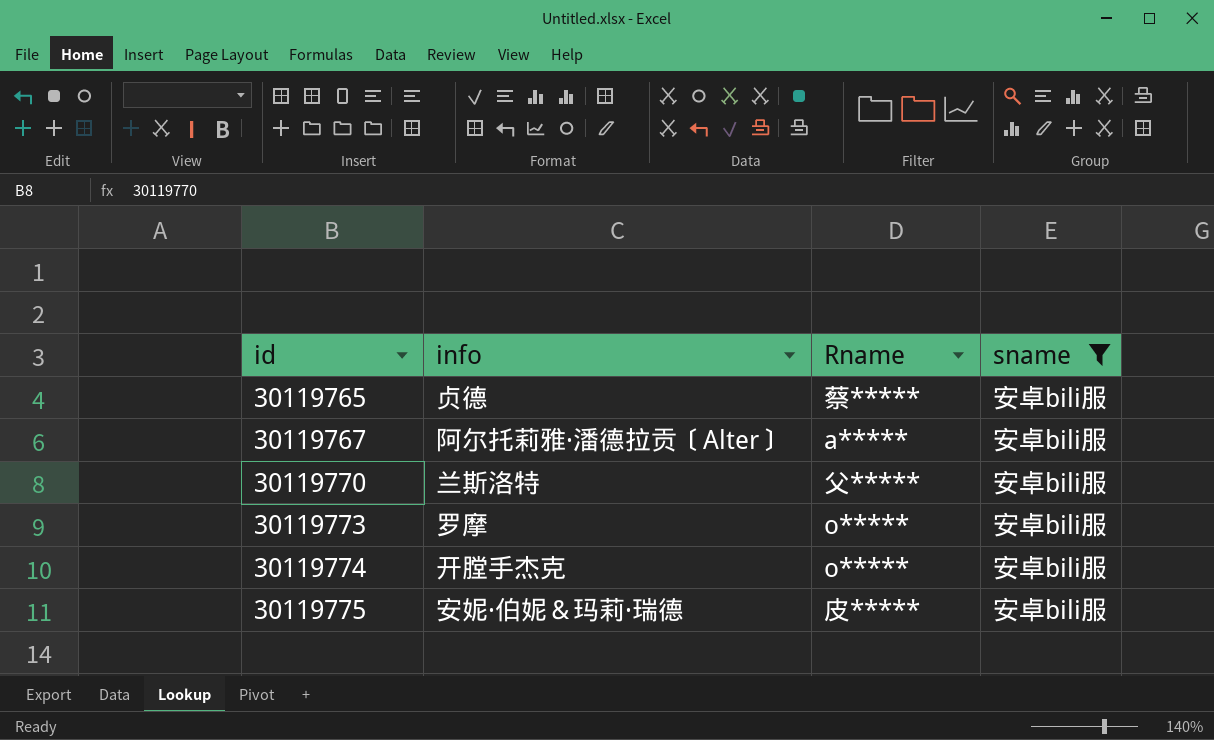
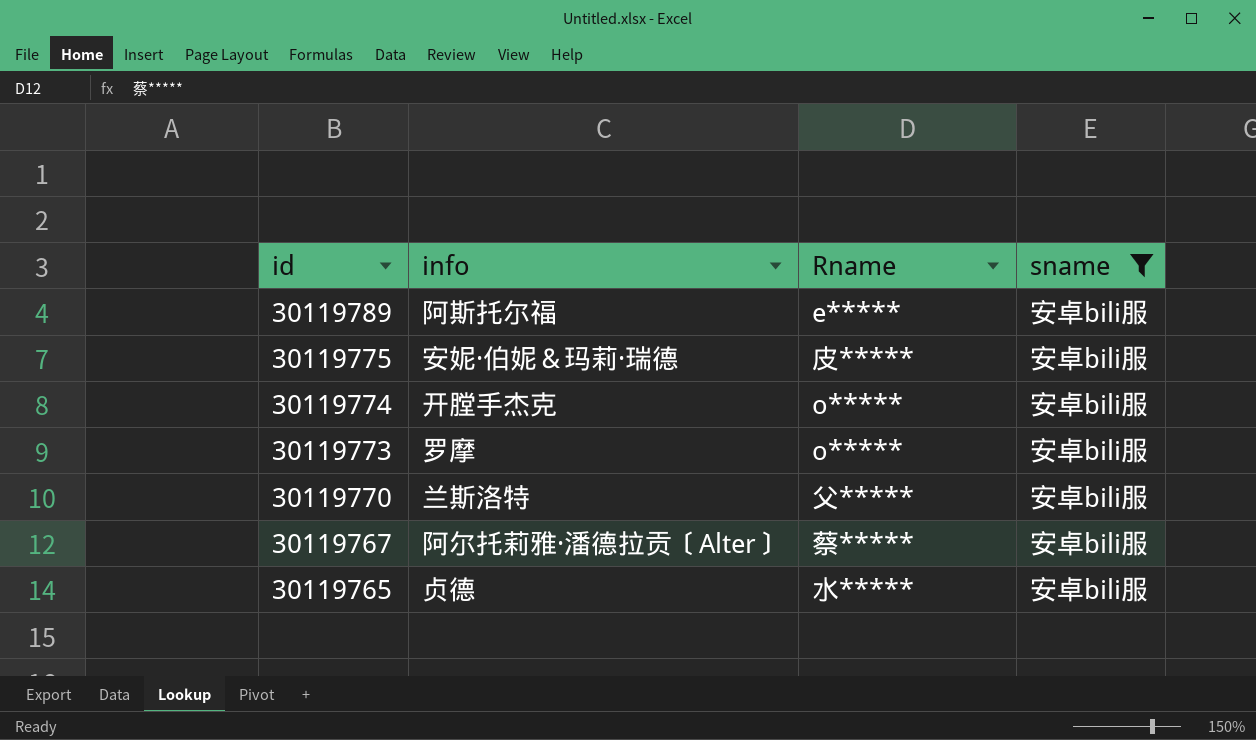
row order: id ascending -> id descending
row 30119789: none -> 阿斯托尔福 | e***** | 安卓bili服
30119767 | Rname: a***** -> 蔡*****
30119765 | Rname: 蔡***** -> 水*****

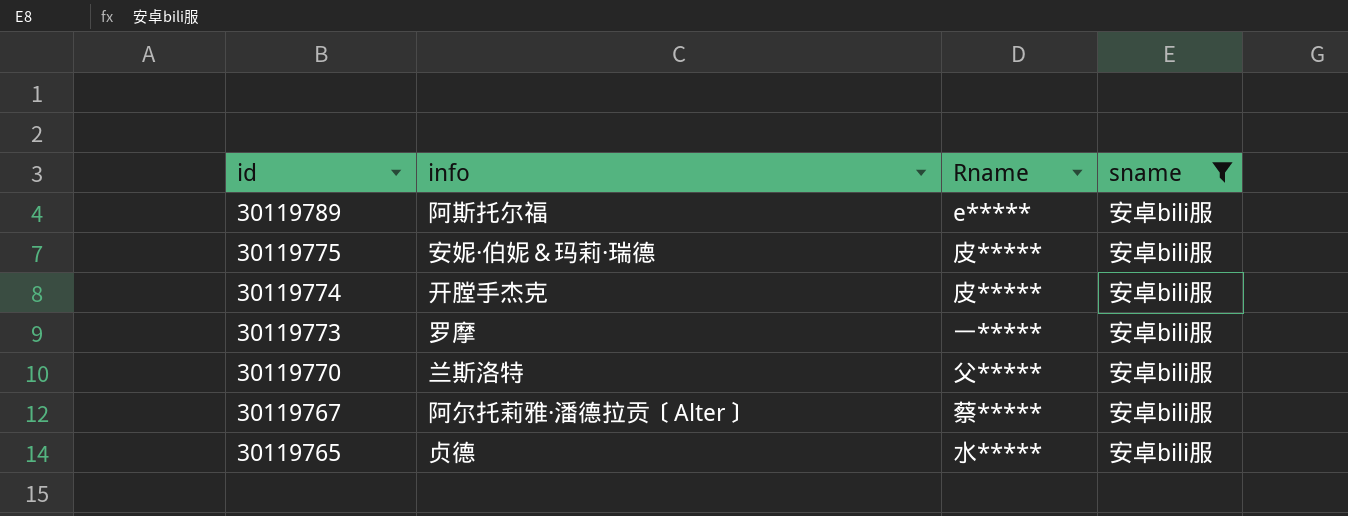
30119774 | Rname: o***** -> 皮*****
30119773 | Rname: o***** -> 一*****

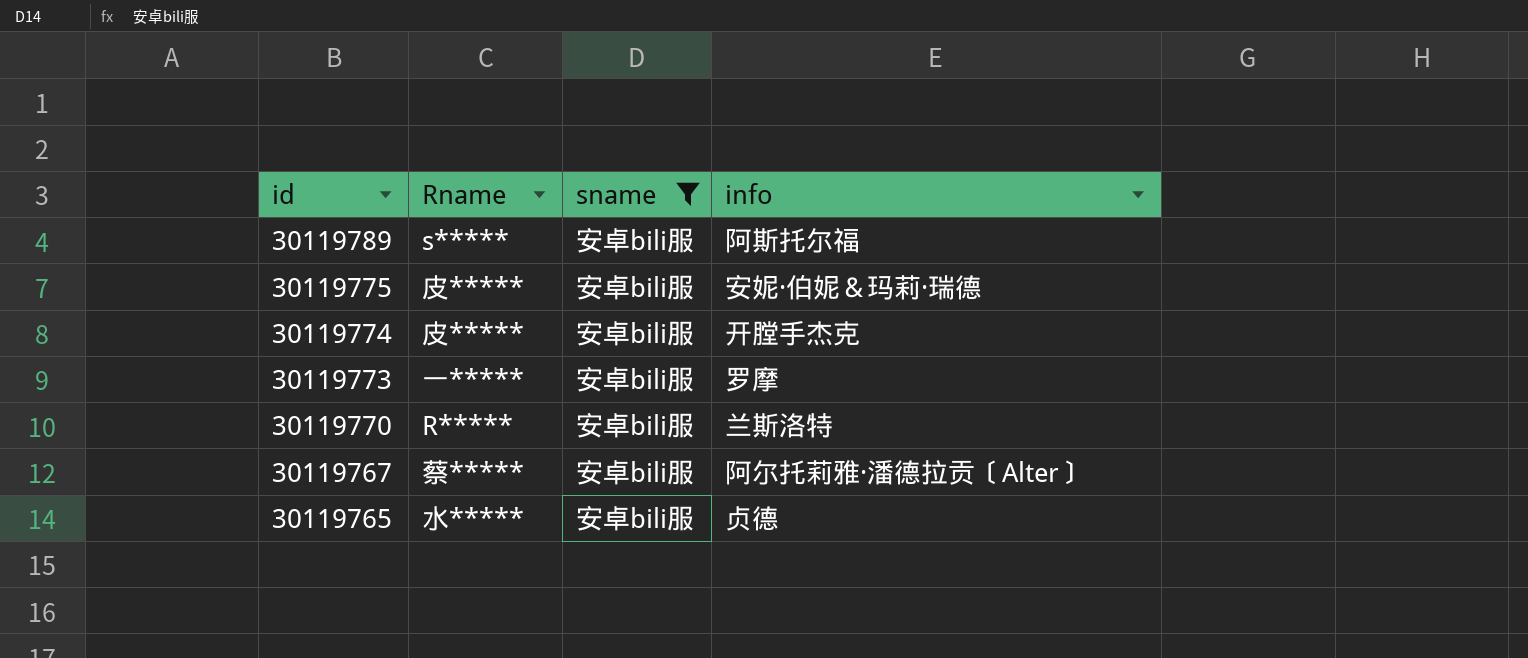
column info | position: 2 -> 4
30119789 | Rname: e***** -> s*****
30119770 | Rname: 父***** -> R*****

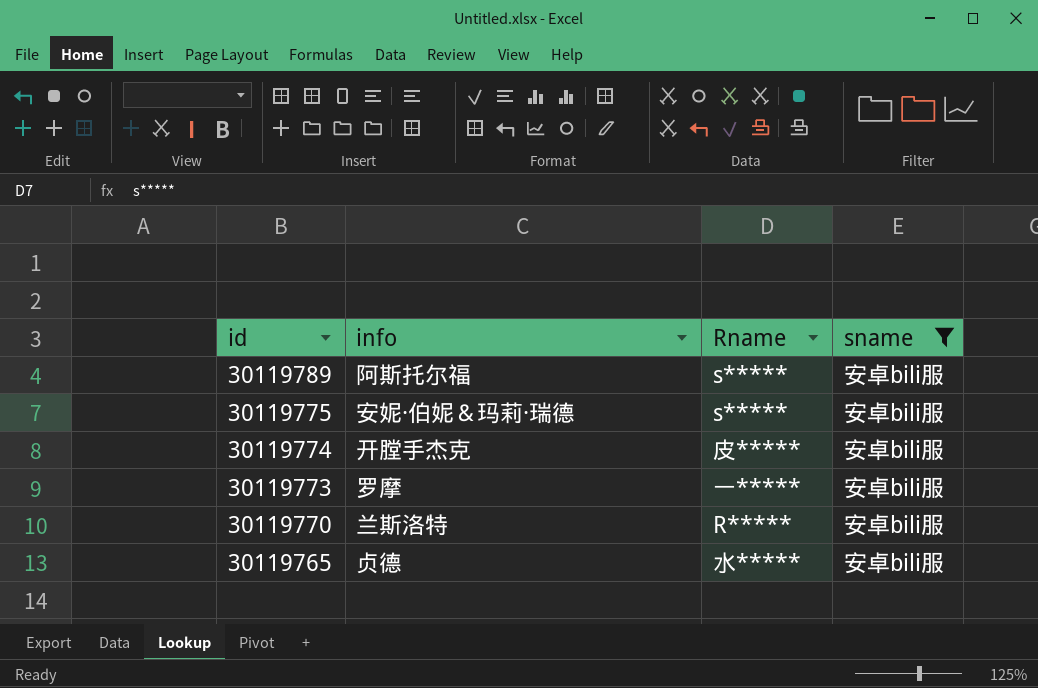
column info | position: 4 -> 2
row 30119767: 蔡***** | 安卓bili服 | 阿尔托莉雅·潘德拉贡〔Alter〕 -> none
30119775 | Rname: 皮***** -> s*****

